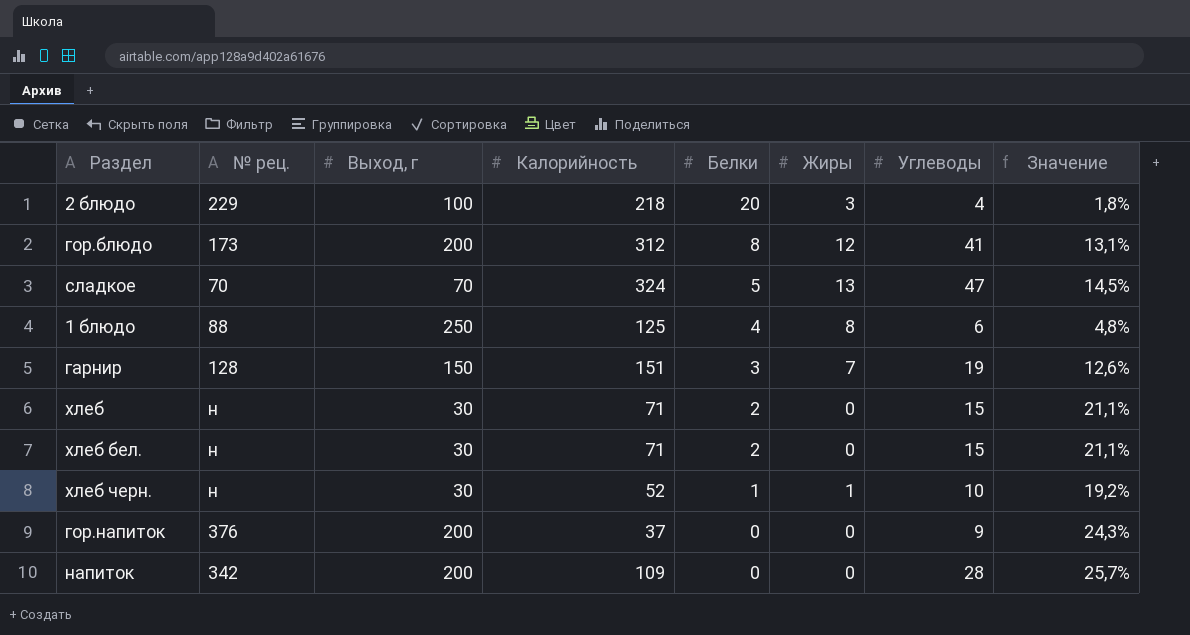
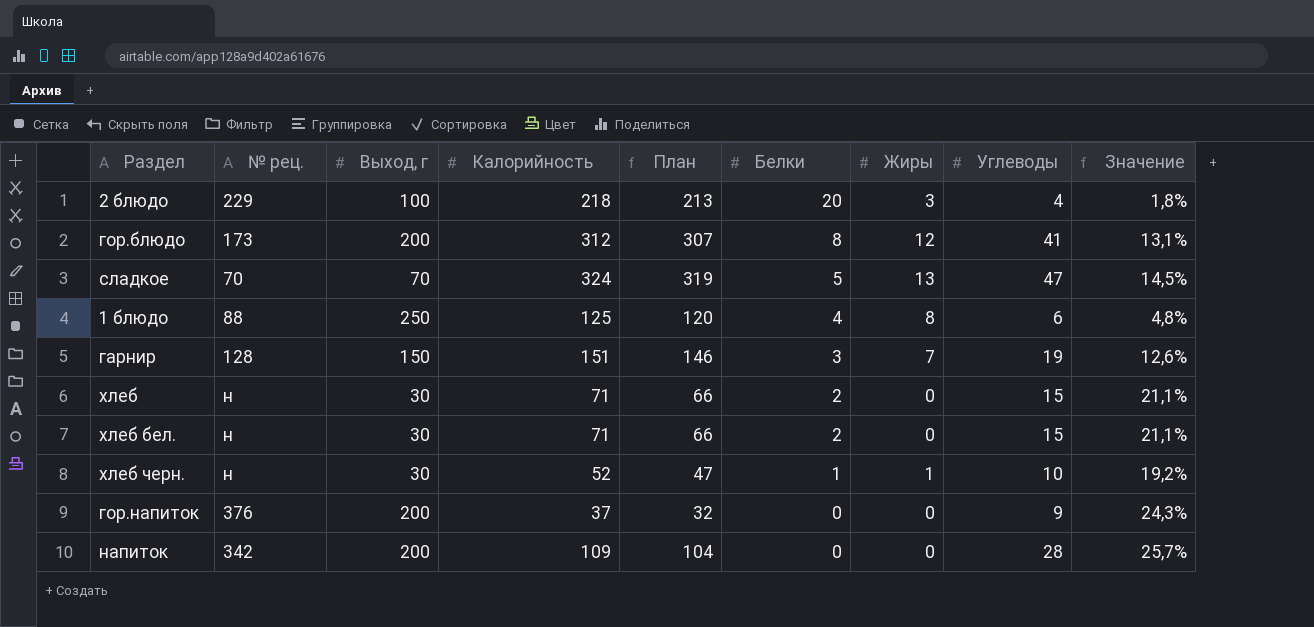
column План | formula: none -> [Калорийность] - 5

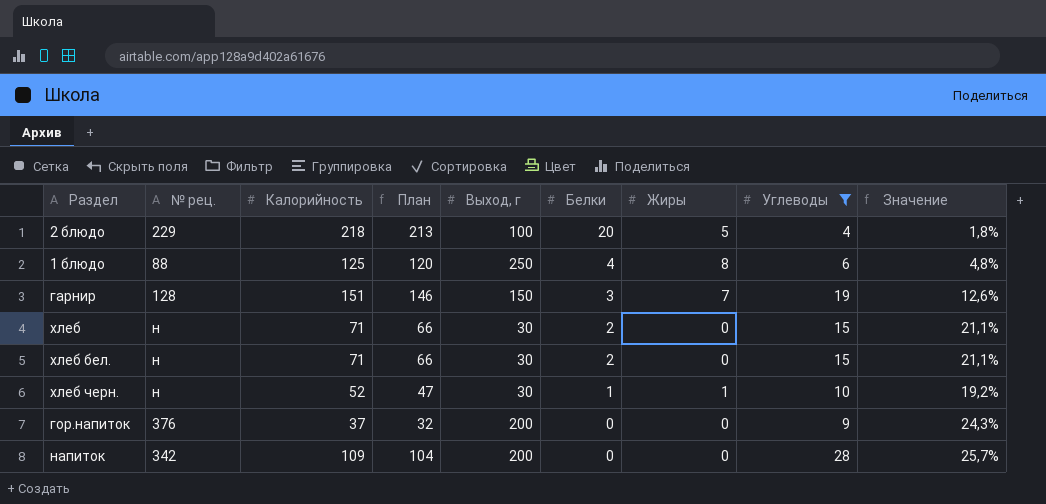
filter: none -> Углеводы <= 28
column Выход, г | position: 3 -> 5
2 блюдо | Жиры: 3 -> 5

